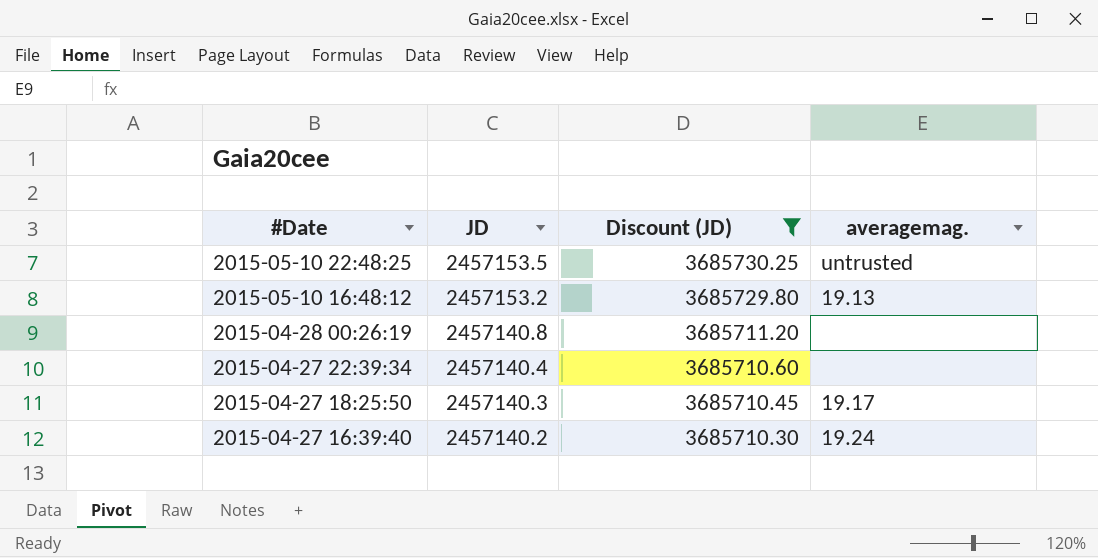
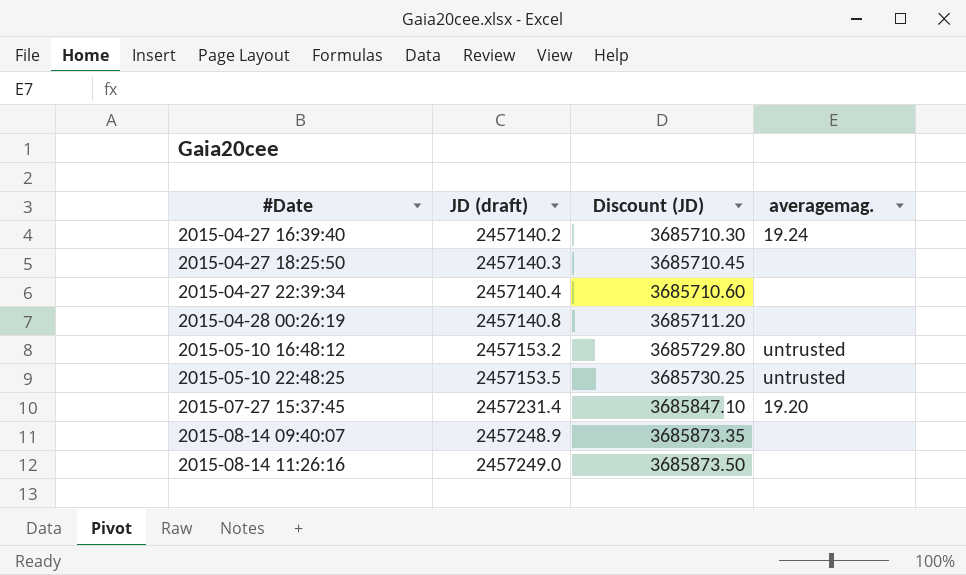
filter: Discount (JD) <= 3685730.25 -> none
row order: #Date descending -> #Date ascending
column name: JD -> JD (draft)
2015-04-27 18:25:50 | averagemag.: 19.17 -> none
2015-05-10 16:48:12 | averagemag.: 19.13 -> untrusted

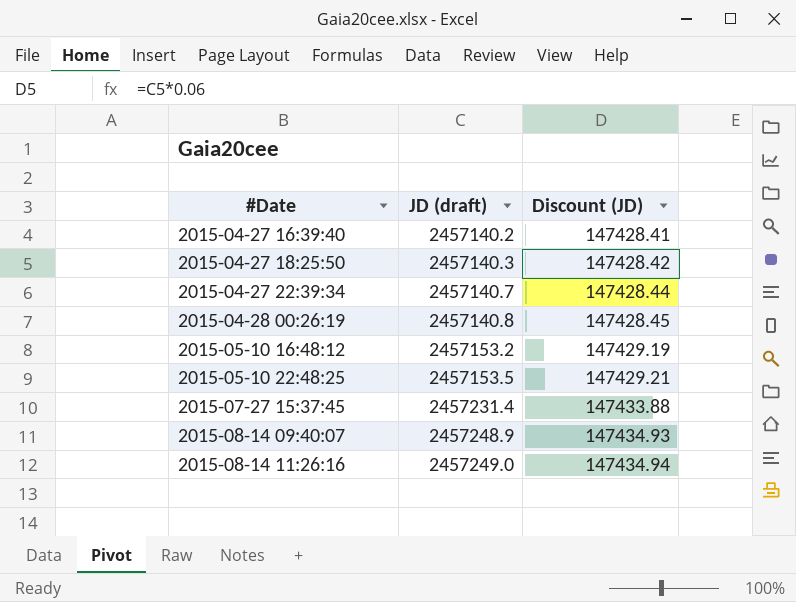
column averagemag. | position: 4 -> none
column Discount (JD) | formula: [JD (draft)] * 1.5 -> [JD (draft)] * 0.06
2015-04-27 22:39:34 | JD (draft): 2457140.4 -> 2457140.7

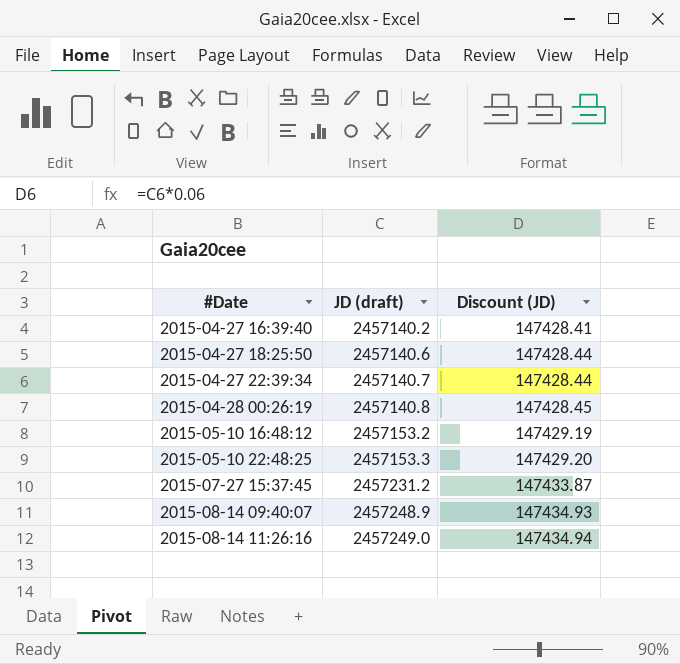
2015-04-27 18:25:50 | JD (draft): 2457140.3 -> 2457140.6
2015-04-27 18:25:50 | Discount (JD): 147428.42 -> 147428.44
2015-05-10 22:48:25 | JD (draft): 2457153.5 -> 2457153.3
2015-05-10 22:48:25 | Discount (JD): 147429.21 -> 147429.20
2015-07-27 15:37:45 | JD (draft): 2457231.4 -> 2457231.2
2015-07-27 15:37:45 | Discount (JD): 147433.88 -> 147433.87

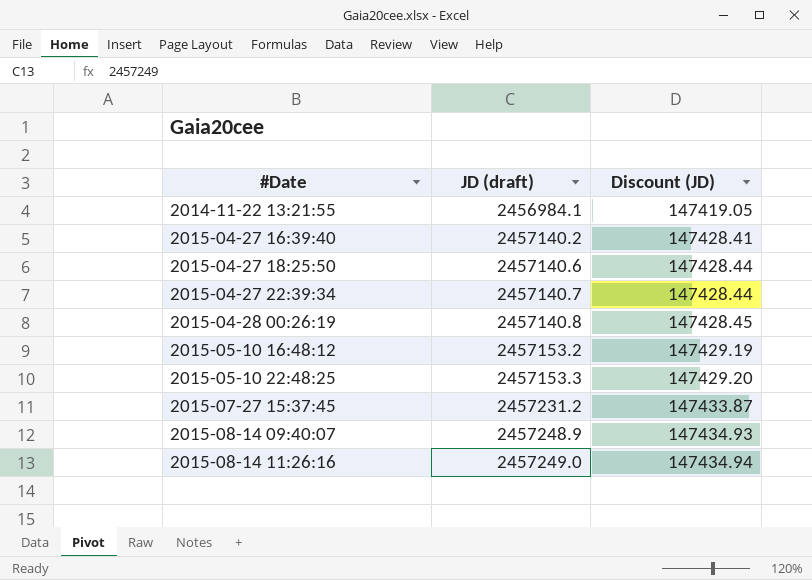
row 2014-11-22 13:21:55: none -> 2456984.1 | 147419.05

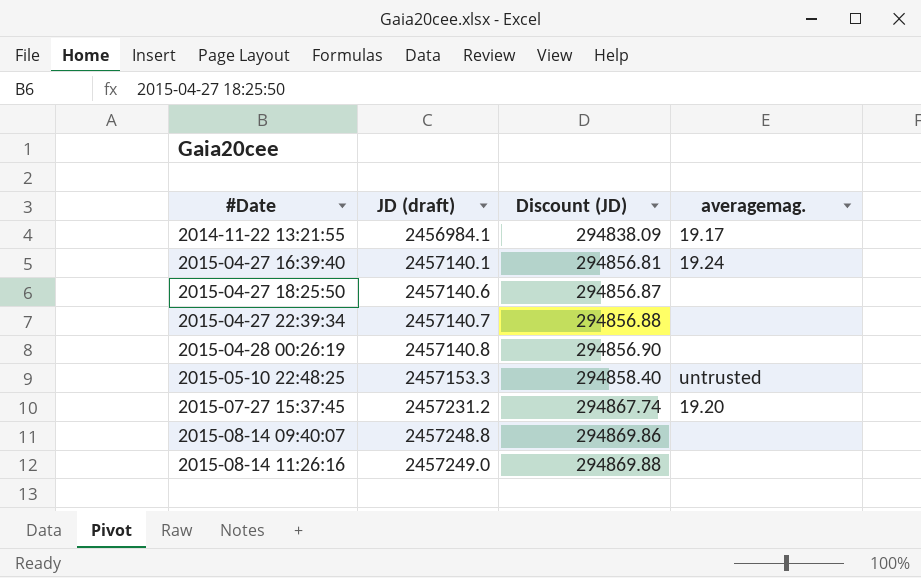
column Discount (JD) | formula: [JD (draft)] * 0.06 -> [JD (draft)] * 0.12
column averagemag. | position: none -> 4
row 2015-05-10 16:48:12: 2457153.2 | 147429.19 -> none
2015-04-27 16:39:40 | JD (draft): 2457140.2 -> 2457140.1
2015-08-14 09:40:07 | JD (draft): 2457248.9 -> 2457248.8

